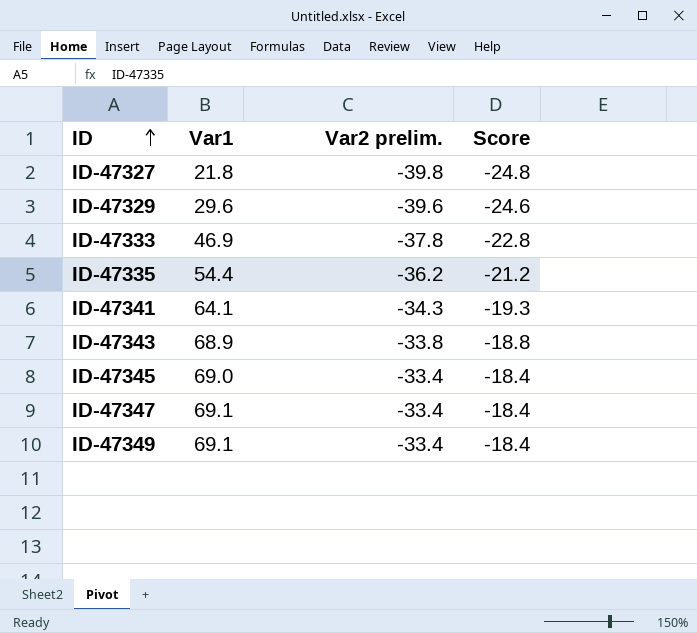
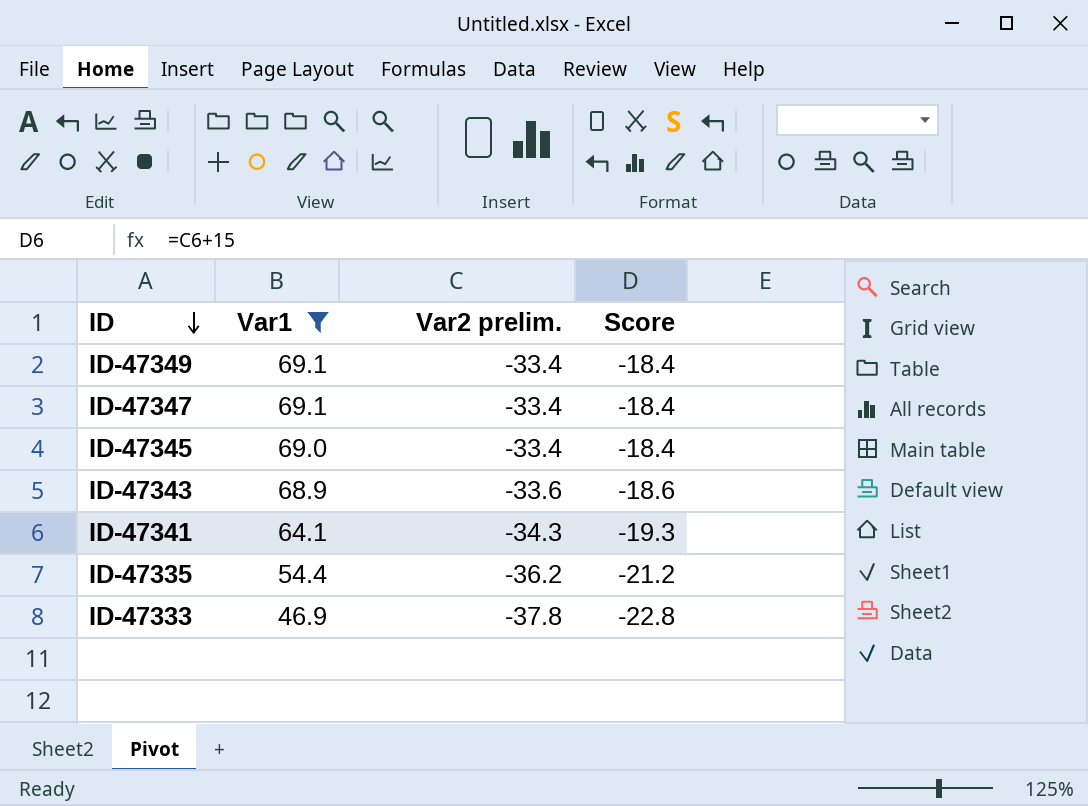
filter: none -> Var1 >= 46.9
row order: ID ascending -> ID descending
ID-47343 | Var2 prelim.: -33.8 -> -33.6
ID-47343 | Score: -18.8 -> -18.6

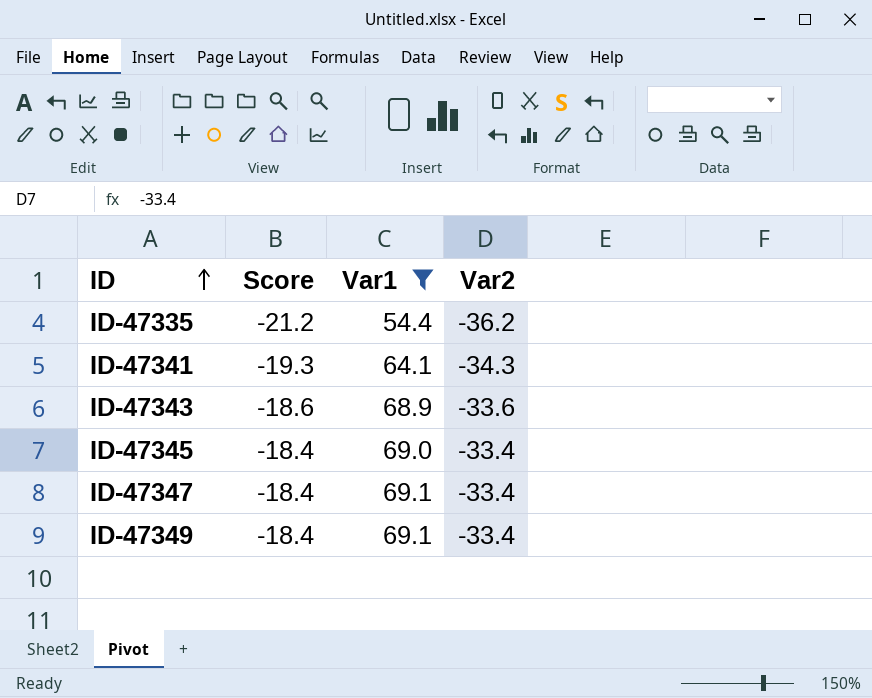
row order: ID descending -> ID ascending
column Score | position: 4 -> 2
column name: Var2 prelim. -> Var2
row ID-47333: 46.9 | -37.8 | -22.8 -> none

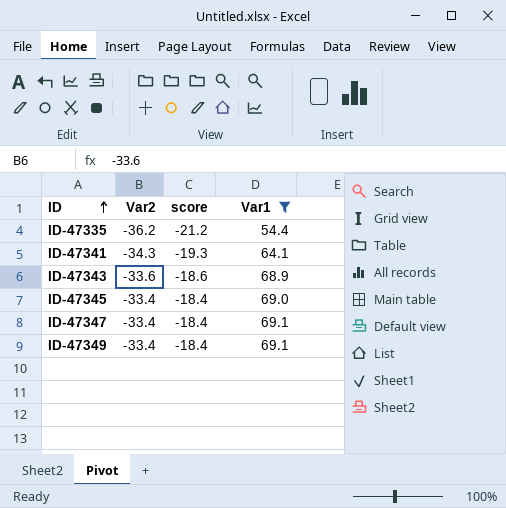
column Var2 | position: 4 -> 2
column name: Score -> score

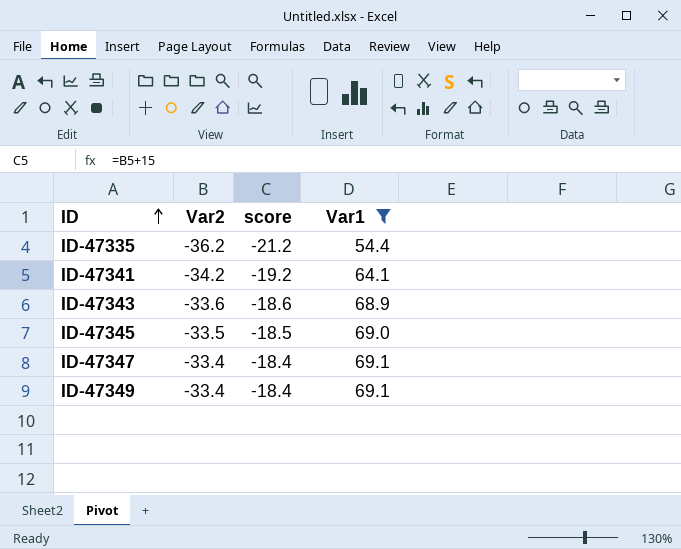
ID-47341 | Var2: -34.3 -> -34.2
ID-47341 | score: -19.3 -> -19.2
ID-47345 | Var2: -33.4 -> -33.5
ID-47345 | score: -18.4 -> -18.5

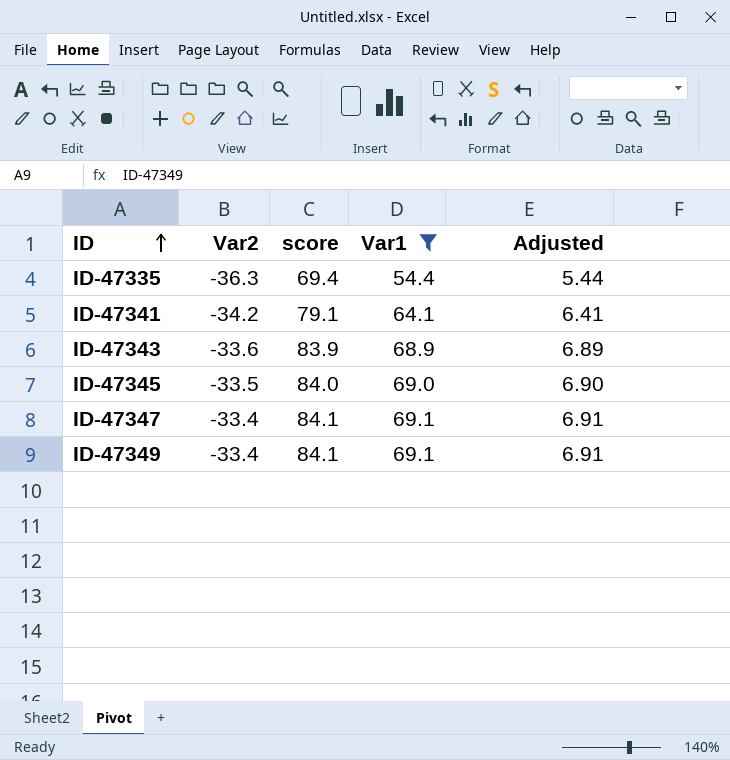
column score | formula: [Var2] + 15 -> [Var1] + 15
column Adjusted | formula: none -> [Var1] * 0.1
ID-47335 | Var2: -36.2 -> -36.3

